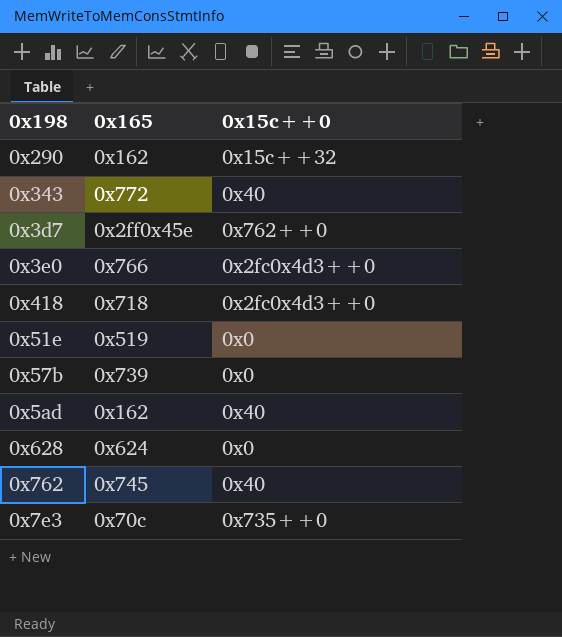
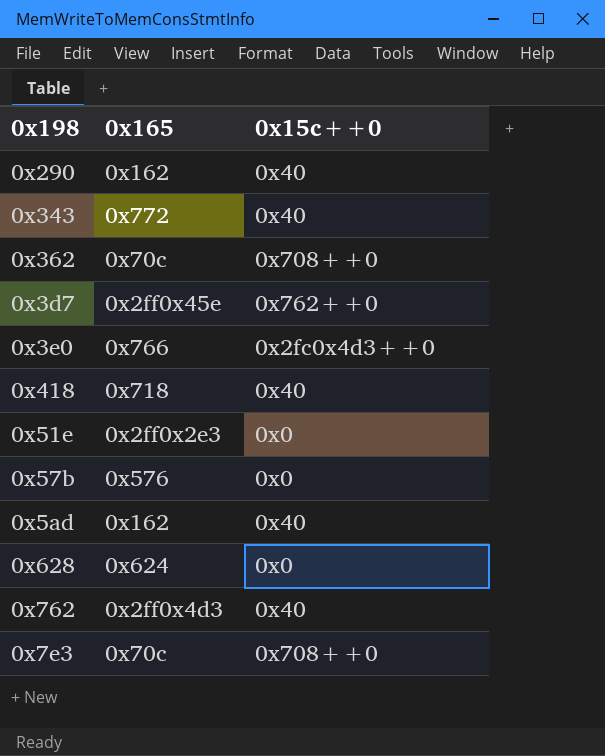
0x290 | 0x15c++0: 0x15c++32 -> 0x40
row 0x362: none -> 0x70c | 0x708++0
0x418 | 0x15c++0: 0x2fc0x4d3++0 -> 0x40
0x51e | 0x165: 0x519 -> 0x2ff0x2e3
0x57b | 0x165: 0x739 -> 0x576
0x762 | 0x165: 0x745 -> 0x2ff0x4d3
0x7e3 | 0x15c++0: 0x735++0 -> 0x708++0

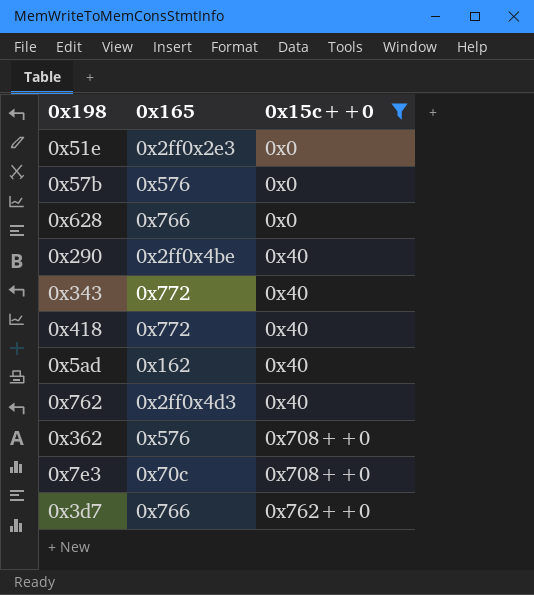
filter: none -> 0x15c++0 != 0x2fc0x4d3++0
row order: none -> 0x15c++0 ascending
0x628 | 0x165: 0x624 -> 0x766
0x290 | 0x165: 0x162 -> 0x2ff0x4be
0x418 | 0x165: 0x718 -> 0x772
0x362 | 0x165: 0x70c -> 0x576
0x3d7 | 0x165: 0x2ff0x45e -> 0x766

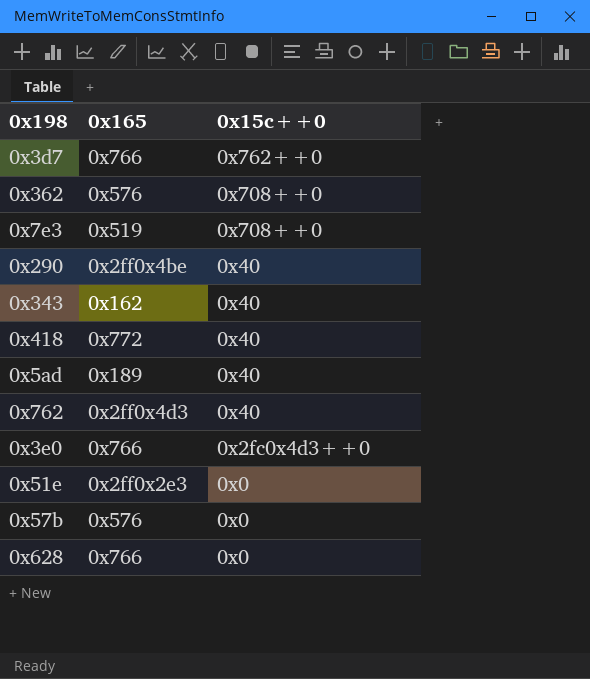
filter: 0x15c++0 != 0x2fc0x4d3++0 -> none
row order: 0x15c++0 ascending -> 0x15c++0 descending
0x7e3 | 0x165: 0x70c -> 0x519
0x343 | 0x165: 0x772 -> 0x162
0x5ad | 0x165: 0x162 -> 0x189

